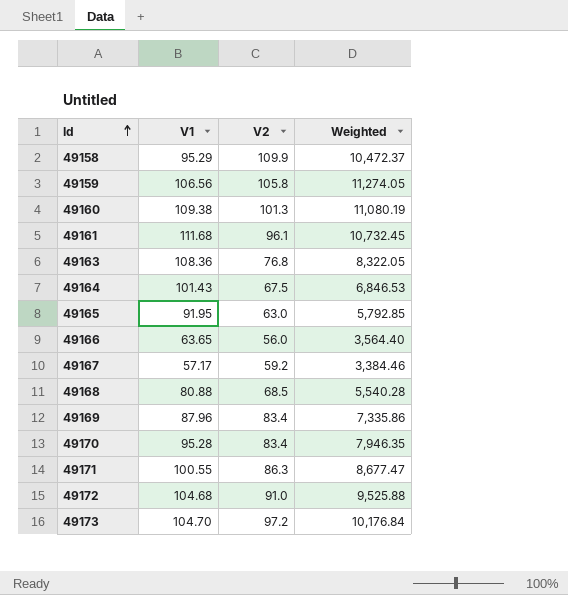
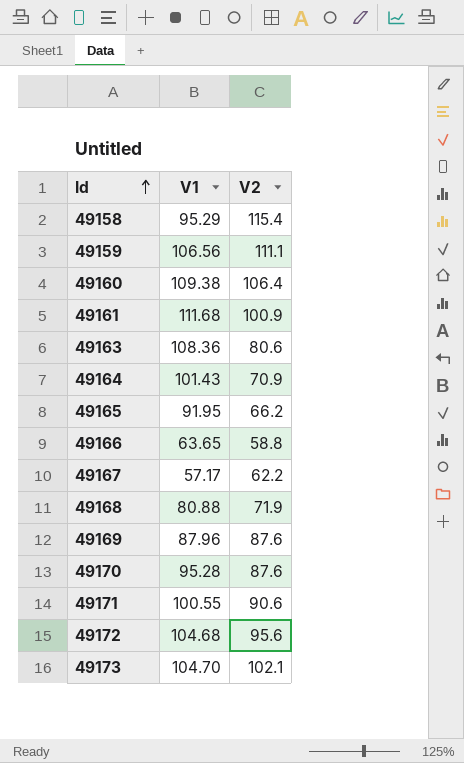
column Weighted | formula: [V1] * [V2] -> none
49158 | V2: 109.9 -> 115.4
49159 | V2: 105.8 -> 111.1
49160 | V2: 101.3 -> 106.4
49161 | V2: 96.1 -> 100.9
49163 | V2: 76.8 -> 80.6
49164 | V2: 67.5 -> 70.9
49165 | V2: 63.0 -> 66.2
49166 | V2: 56.0 -> 58.8
49167 | V2: 59.2 -> 62.2
49168 | V2: 68.5 -> 71.9
49169 | V2: 83.4 -> 87.6
49170 | V2: 83.4 -> 87.6
49171 | V2: 86.3 -> 90.6
49172 | V2: 91.0 -> 95.6
49173 | V2: 97.2 -> 102.1

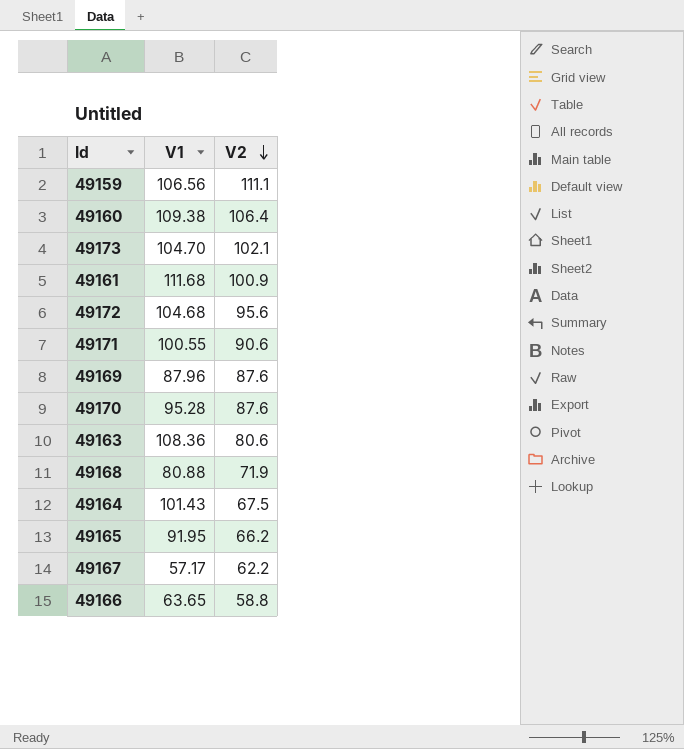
row order: Id ascending -> V2 descending
row 49158: 95.29 | 115.4 -> none
49164 | V2: 70.9 -> 67.5

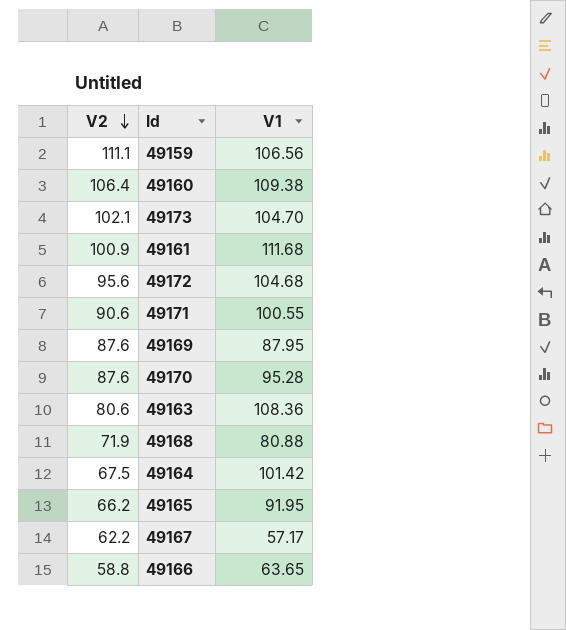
column V2 | position: 3 -> 1
49169 | V1: 87.96 -> 87.95
49164 | V1: 101.43 -> 101.42

